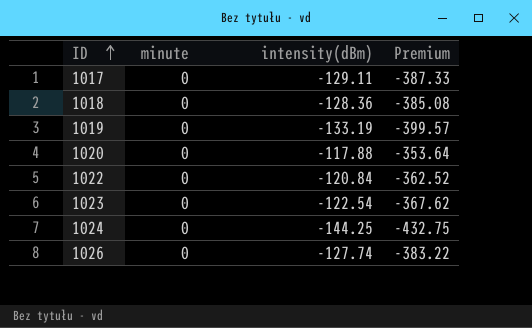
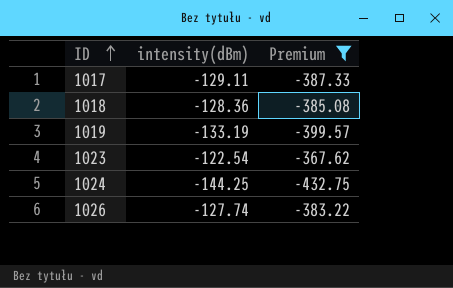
filter: none -> Premium <= -367.62
column minute | position: 2 -> none

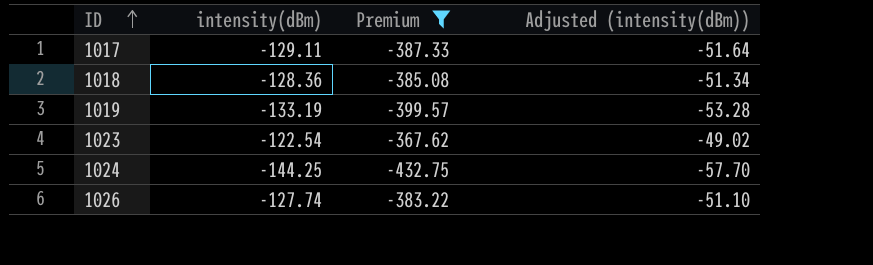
column Adjusted (intensity(dBm)) | formula: none -> [intensity(dBm)] * 0.4

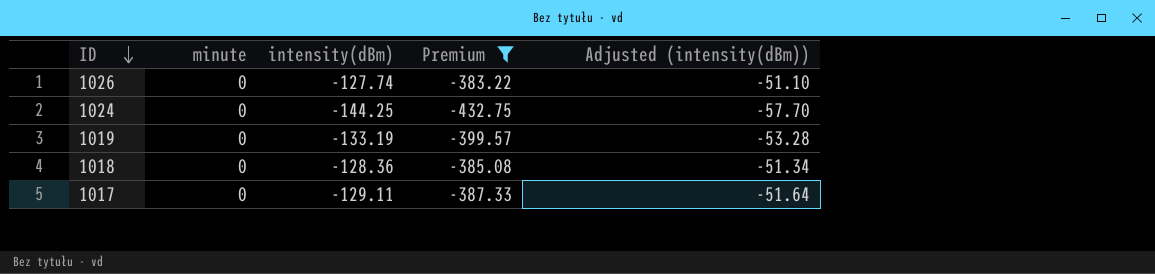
row order: ID ascending -> ID descending
column minute | position: none -> 2
row 1023: -122.54 | -367.62 | -49.02 -> none

